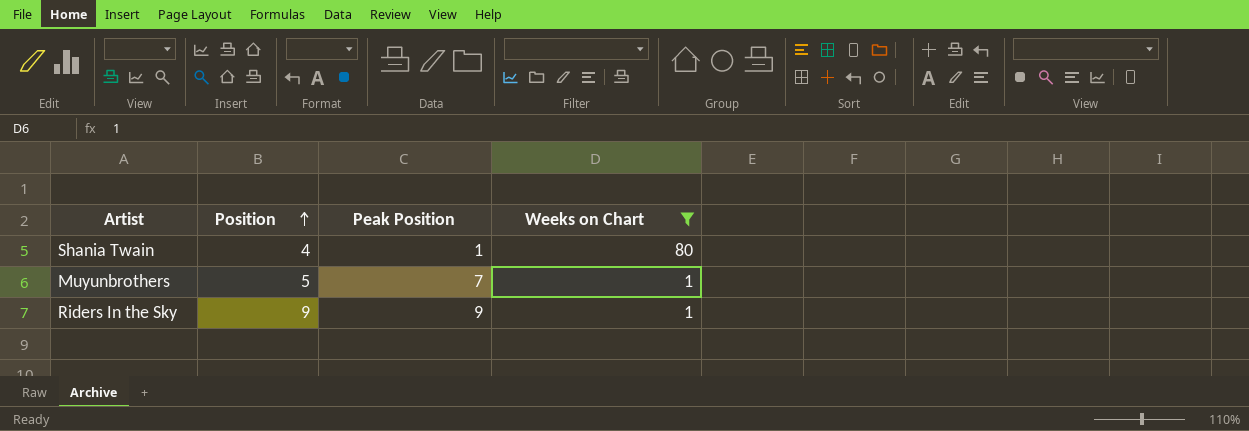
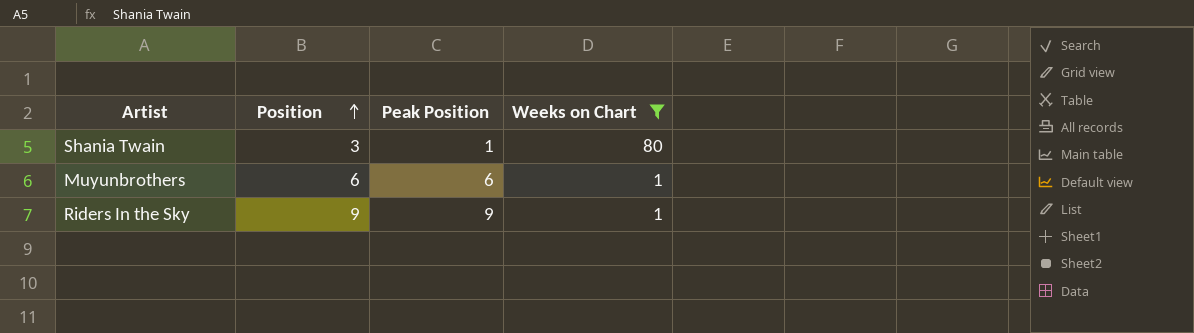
Shania Twain | Position: 4 -> 3
Muyunbrothers | Position: 5 -> 6
Muyunbrothers | Peak Position: 7 -> 6

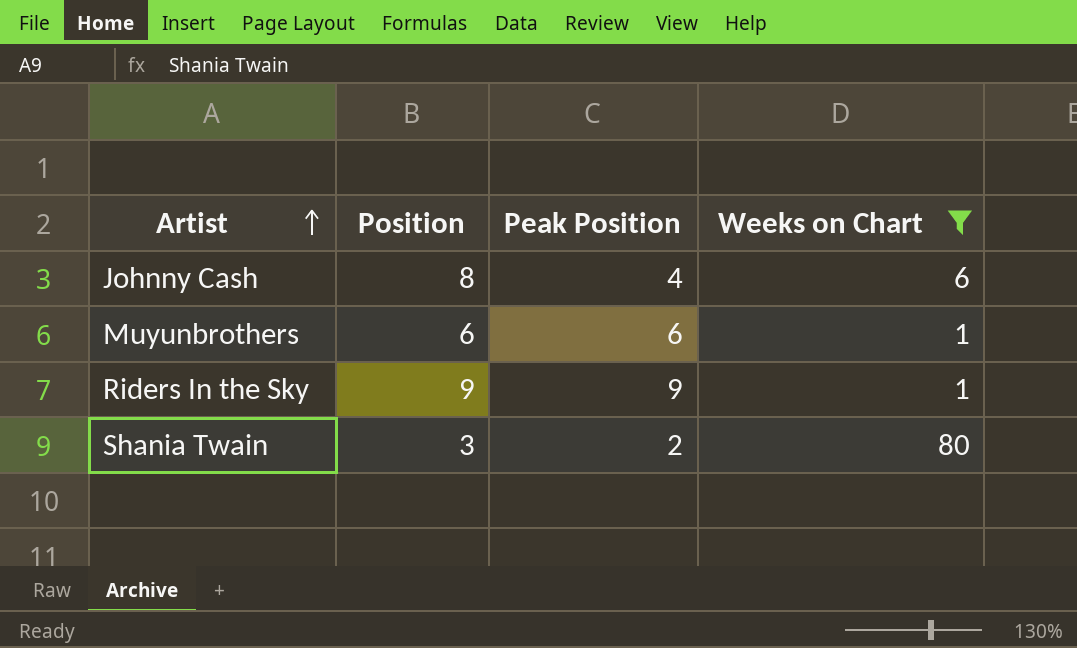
row order: Position ascending -> Artist ascending
row Johnny Cash: none -> 8 | 4 | 6
Shania Twain | Peak Position: 1 -> 2

